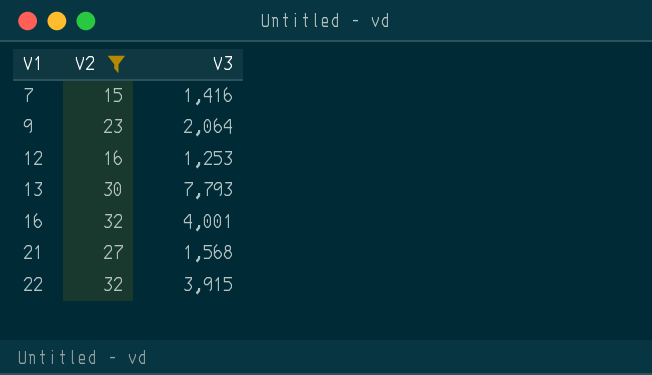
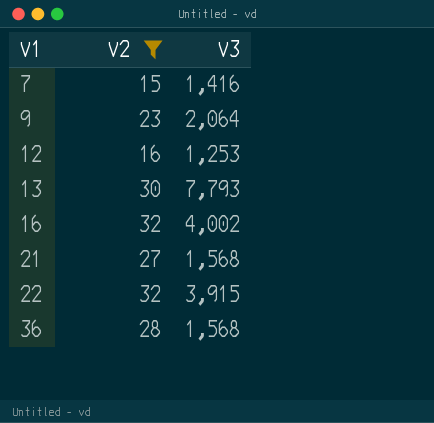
16 | V3: 4,001 -> 4,002
row 36: none -> 28 | 1,568

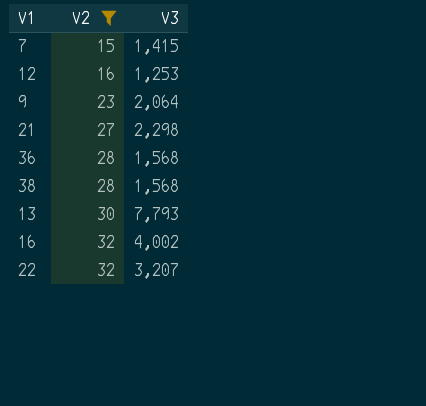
row order: V1 ascending -> V2 ascending
7 | V3: 1,416 -> 1,415
21 | V3: 1,568 -> 2,298
row 38: none -> 28 | 1,568
22 | V3: 3,915 -> 3,207

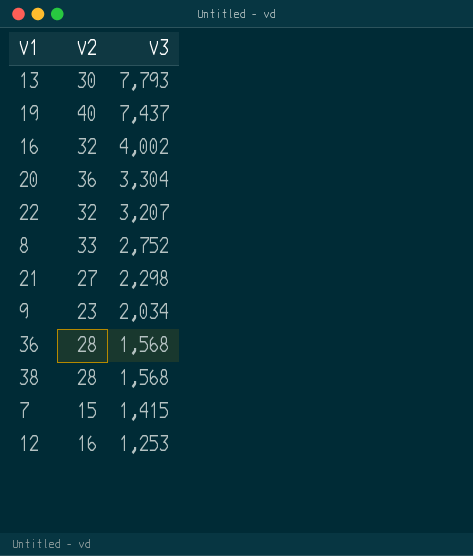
filter: V2 <= 32 -> none
row order: V2 ascending -> V3 descending
9 | V3: 2,064 -> 2,034

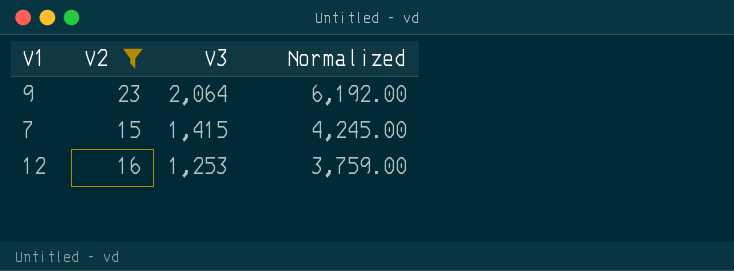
filter: none -> V2 <= 23
column Normalized | formula: none -> [V3] * 3
9 | V3: 2,034 -> 2,064

